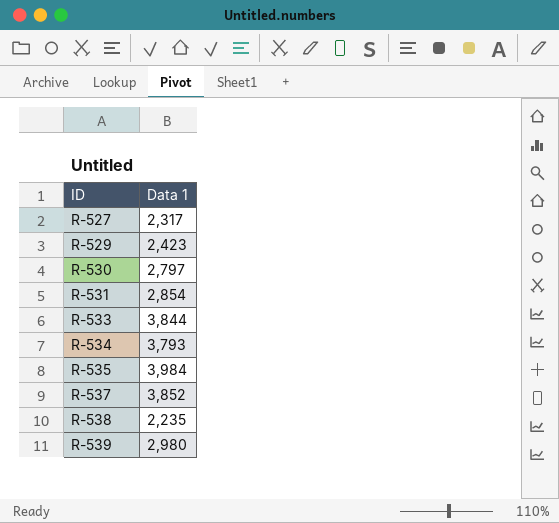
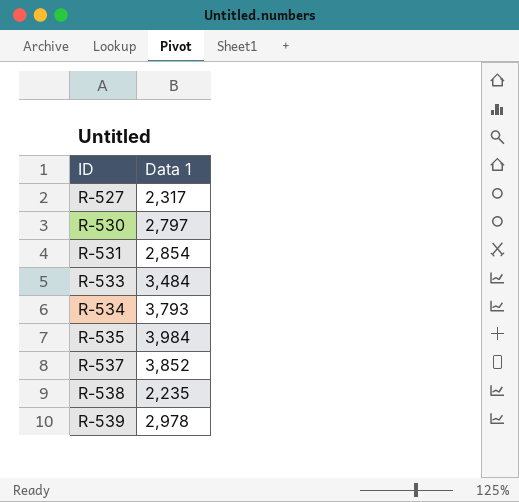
row R-529: 2,423 -> none
R-533 | Data 1: 3,844 -> 3,484
R-539 | Data 1: 2,980 -> 2,978

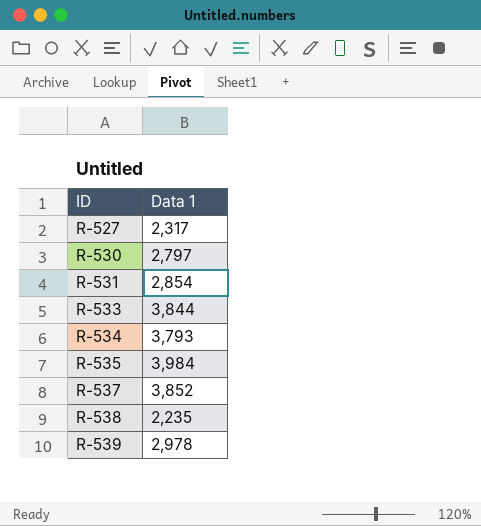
R-533 | Data 1: 3,484 -> 3,844

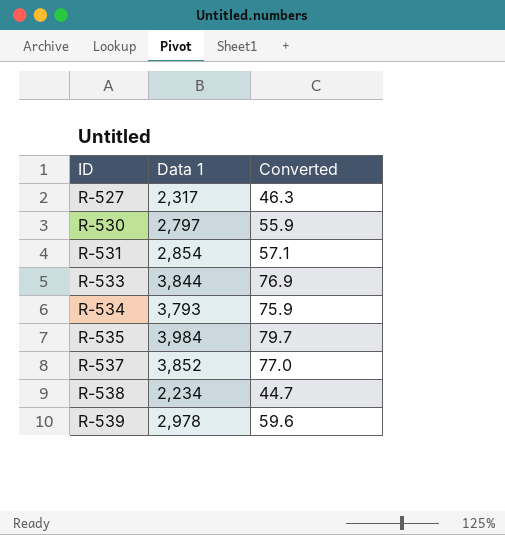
column Converted | formula: none -> [Data 1] * 0.02
R-538 | Data 1: 2,235 -> 2,234

